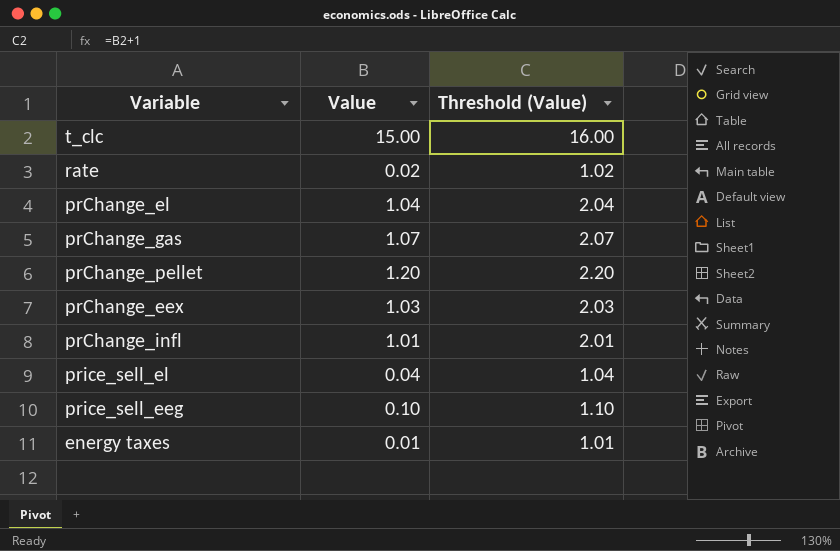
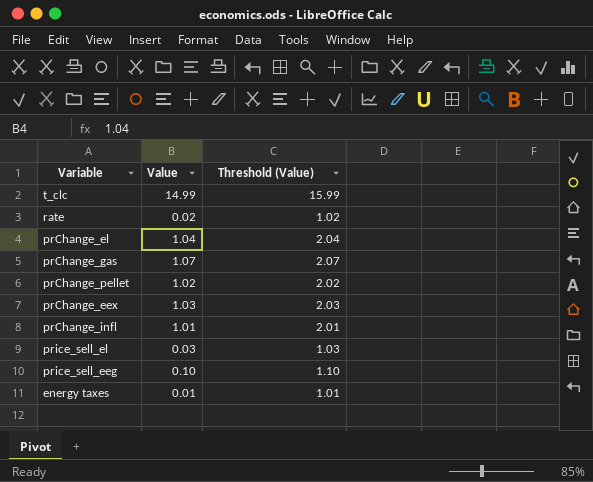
t_clc | Value: 15.00 -> 14.99
t_clc | Threshold (Value): 16.00 -> 15.99
prChange_pellet | Value: 1.20 -> 1.02
prChange_pellet | Threshold (Value): 2.20 -> 2.02
price_sell_el | Value: 0.04 -> 0.03
price_sell_el | Threshold (Value): 1.04 -> 1.03

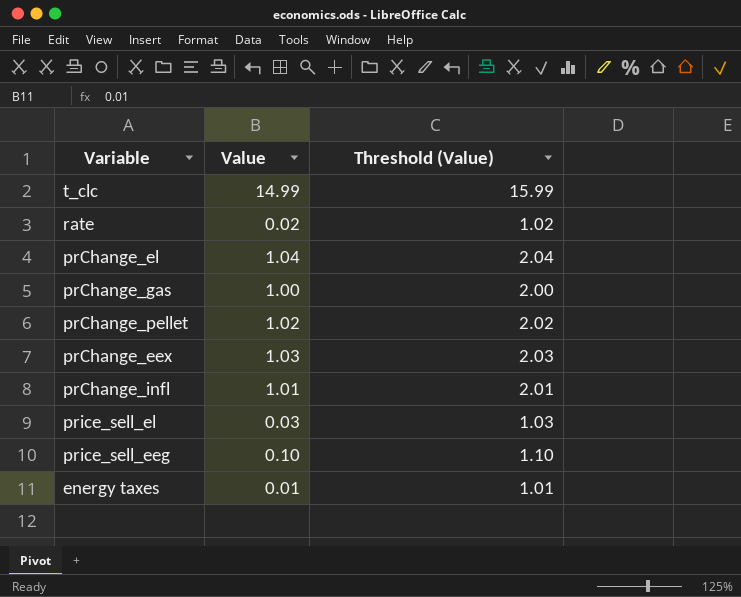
prChange_gas | Value: 1.07 -> 1.00
prChange_gas | Threshold (Value): 2.07 -> 2.00

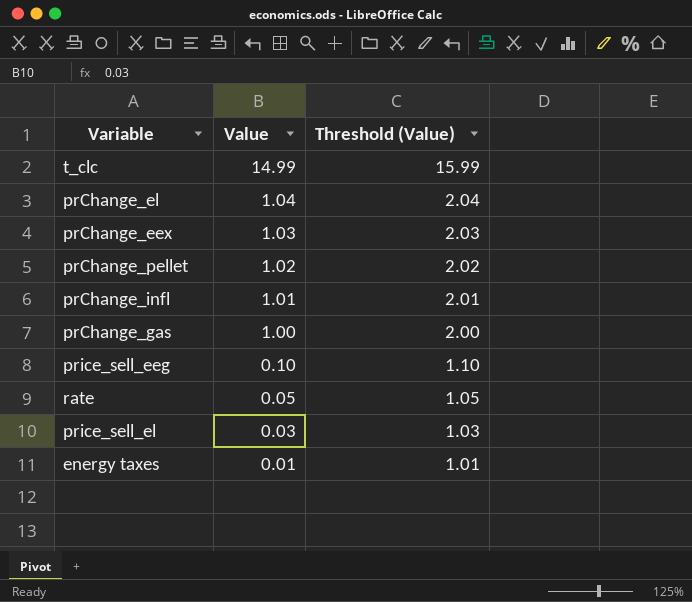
row order: none -> Value descending
rate | Value: 0.02 -> 0.05
rate | Threshold (Value): 1.02 -> 1.05

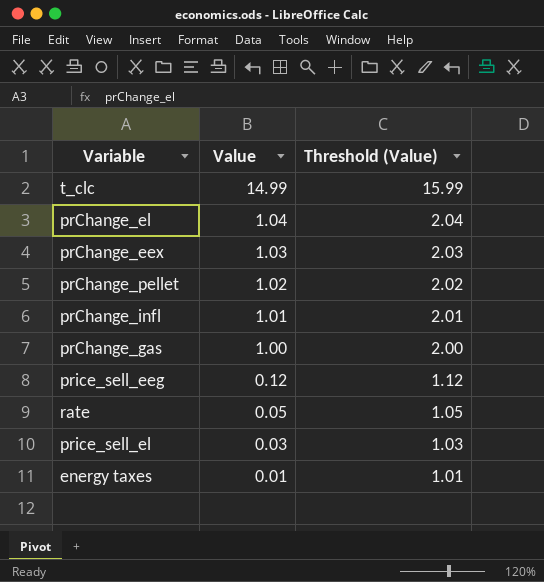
price_sell_eeg | Value: 0.10 -> 0.12
price_sell_eeg | Threshold (Value): 1.10 -> 1.12

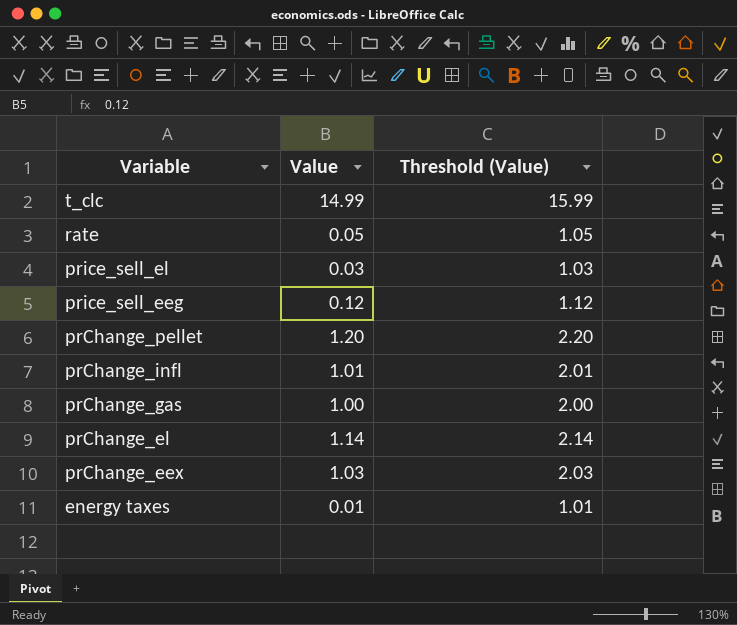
row order: Value descending -> Variable descending
prChange_pellet | Value: 1.02 -> 1.20
prChange_pellet | Threshold (Value): 2.02 -> 2.20
prChange_el | Value: 1.04 -> 1.14
prChange_el | Threshold (Value): 2.04 -> 2.14

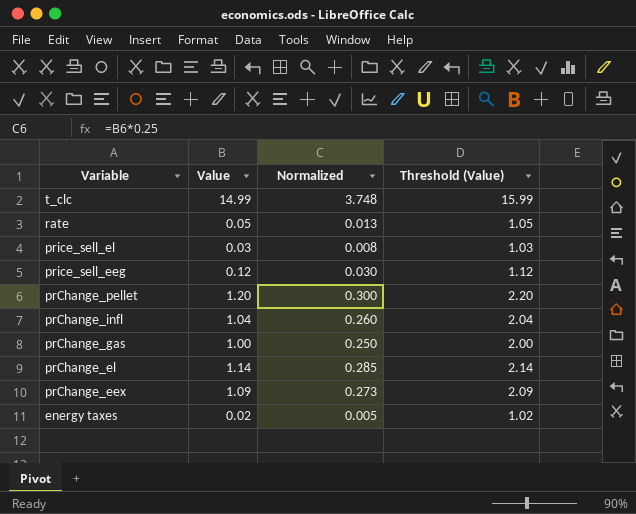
column Normalized | formula: none -> [Value] * 0.25
prChange_infl | Value: 1.01 -> 1.04
prChange_infl | Threshold (Value): 2.01 -> 2.04
prChange_eex | Value: 1.03 -> 1.09
prChange_eex | Threshold (Value): 2.03 -> 2.09
energy taxes | Value: 0.01 -> 0.02
energy taxes | Threshold (Value): 1.01 -> 1.02

